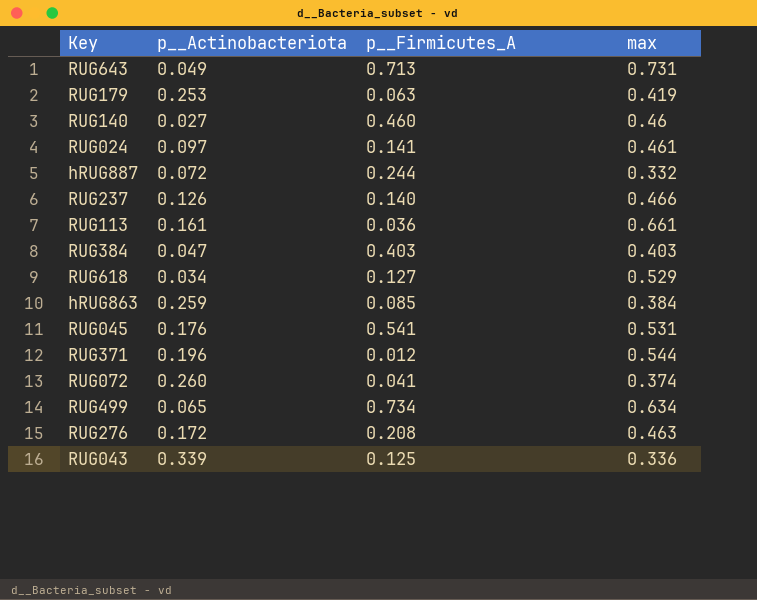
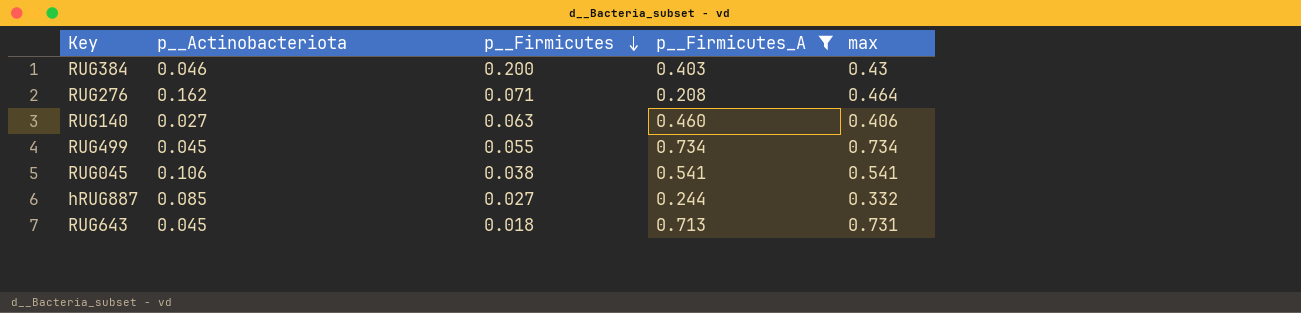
filter: none -> p__Firmicutes_A >= 0.208
row order: none -> p__Firmicutes descending
column p__Firmicutes | position: none -> 3
RUG384 | p__Actinobacteriota: 0.047 -> 0.046
RUG384 | max: 0.403 -> 0.43
RUG276 | p__Actinobacteriota: 0.172 -> 0.162
RUG276 | max: 0.463 -> 0.464
RUG140 | max: 0.46 -> 0.406
RUG499 | p__Actinobacteriota: 0.065 -> 0.045
RUG499 | max: 0.634 -> 0.734
RUG045 | p__Actinobacteriota: 0.176 -> 0.106
RUG045 | max: 0.531 -> 0.541
hRUG887 | p__Actinobacteriota: 0.072 -> 0.085
RUG643 | p__Actinobacteriota: 0.049 -> 0.045

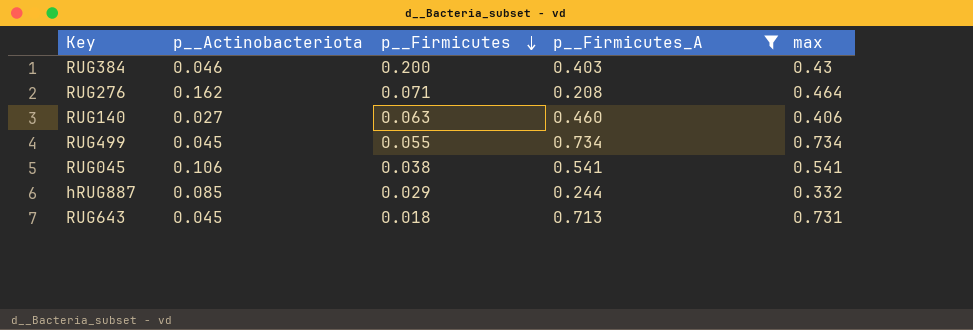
hRUG887 | p__Firmicutes: 0.027 -> 0.029

